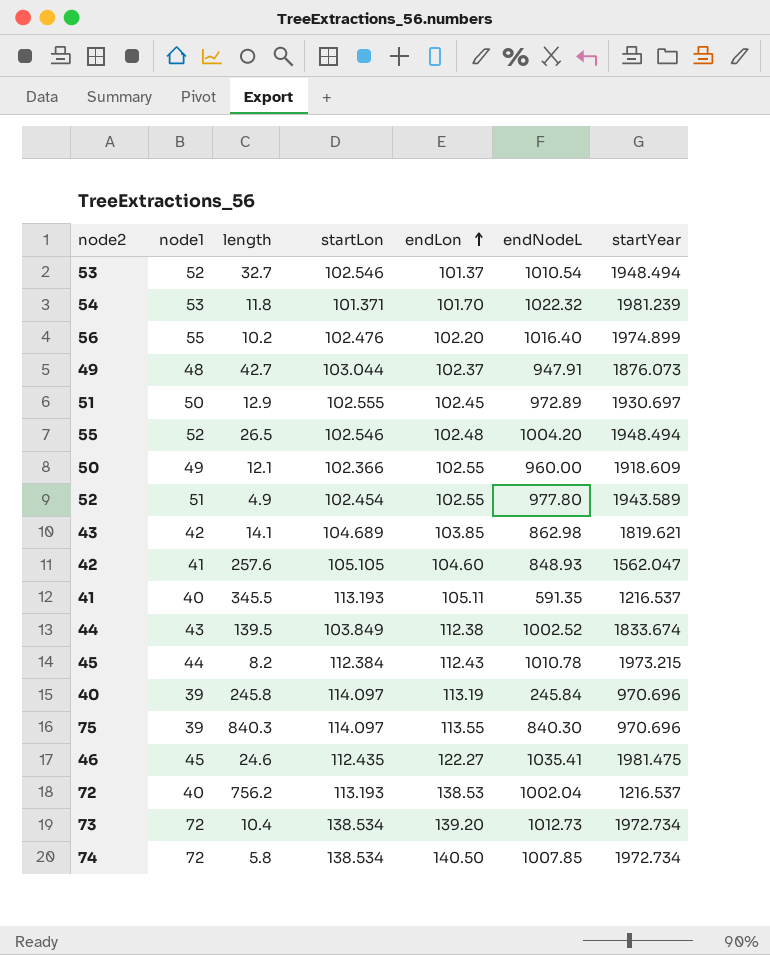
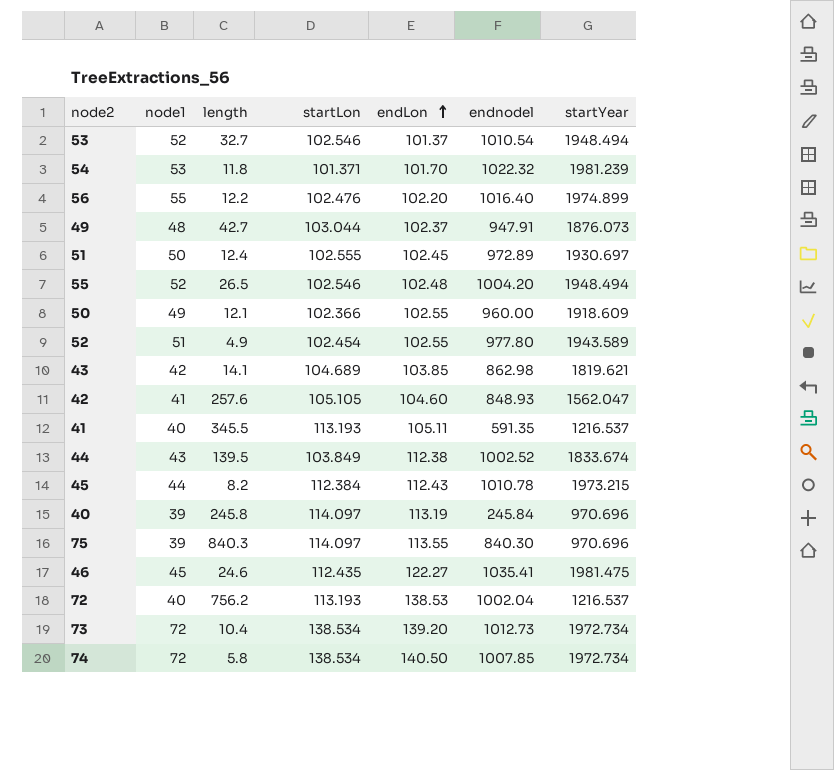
column name: endNodeL -> endnodel
56 | length: 10.2 -> 12.2
51 | length: 12.9 -> 12.4

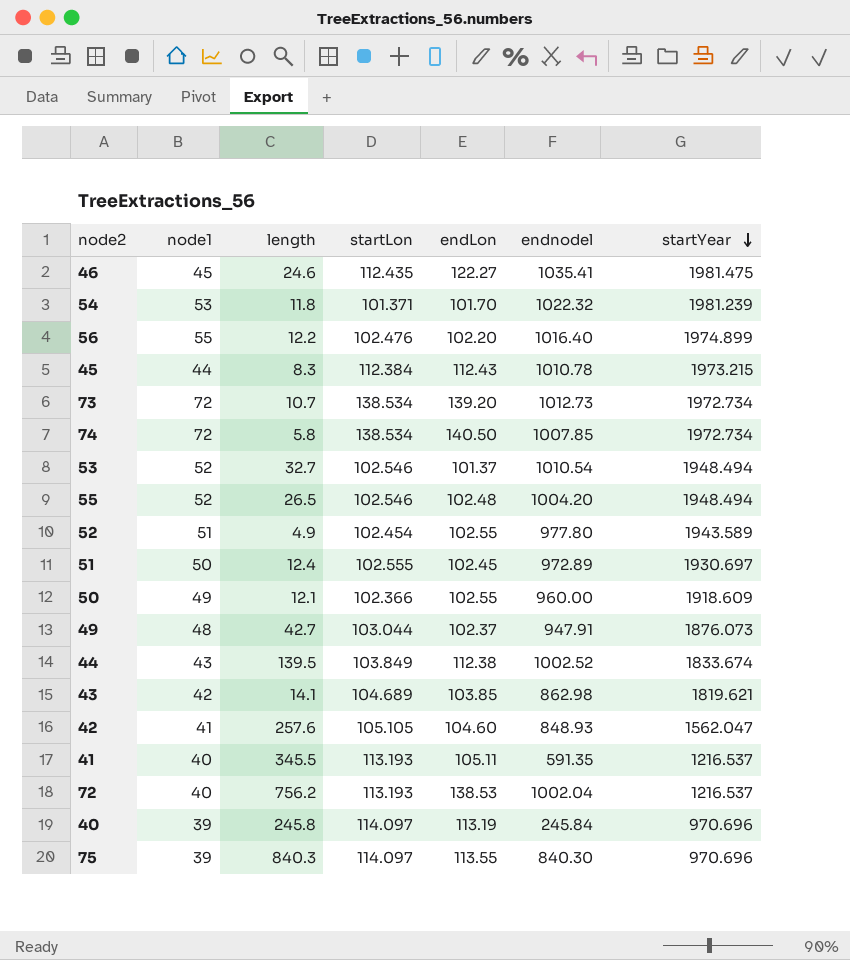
row order: endLon ascending -> startYear descending
45 | length: 8.2 -> 8.3
73 | length: 10.4 -> 10.7

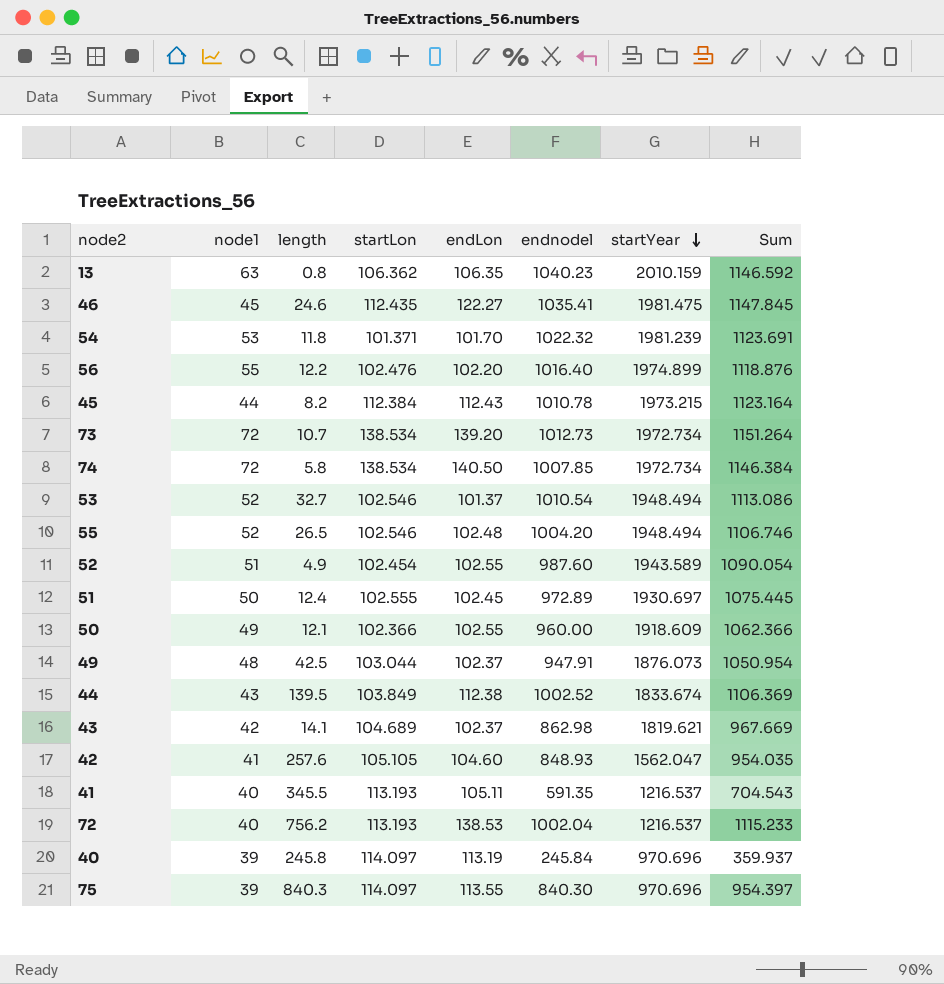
column Sum | formula: none -> [startLon] + [endnodel]
row 13: none -> 63 | 0.8 | 106.362 | 106.35 | 1040.23 | 2010.159 | 1146.592
45 | length: 8.3 -> 8.2
52 | endnodel: 977.80 -> 987.60
49 | length: 42.7 -> 42.5
43 | endLon: 103.85 -> 102.37

